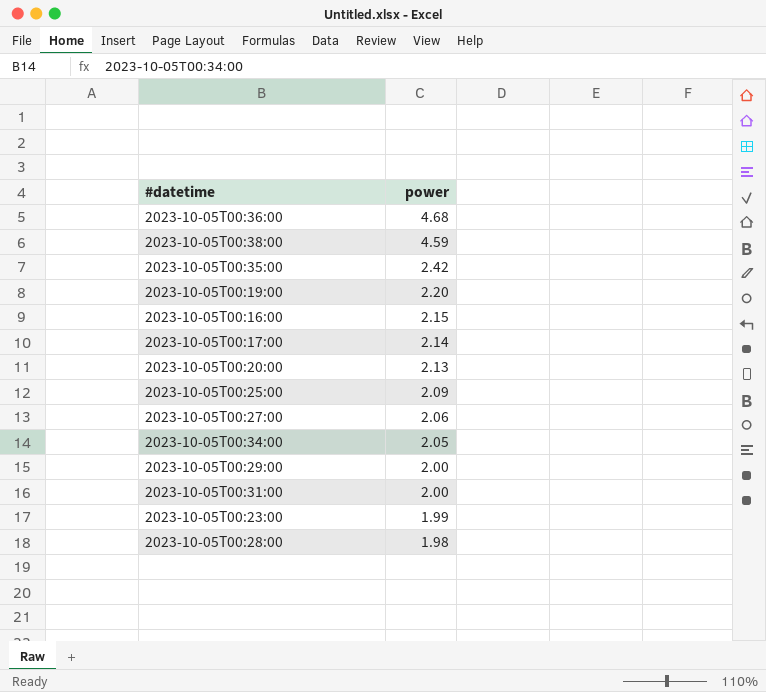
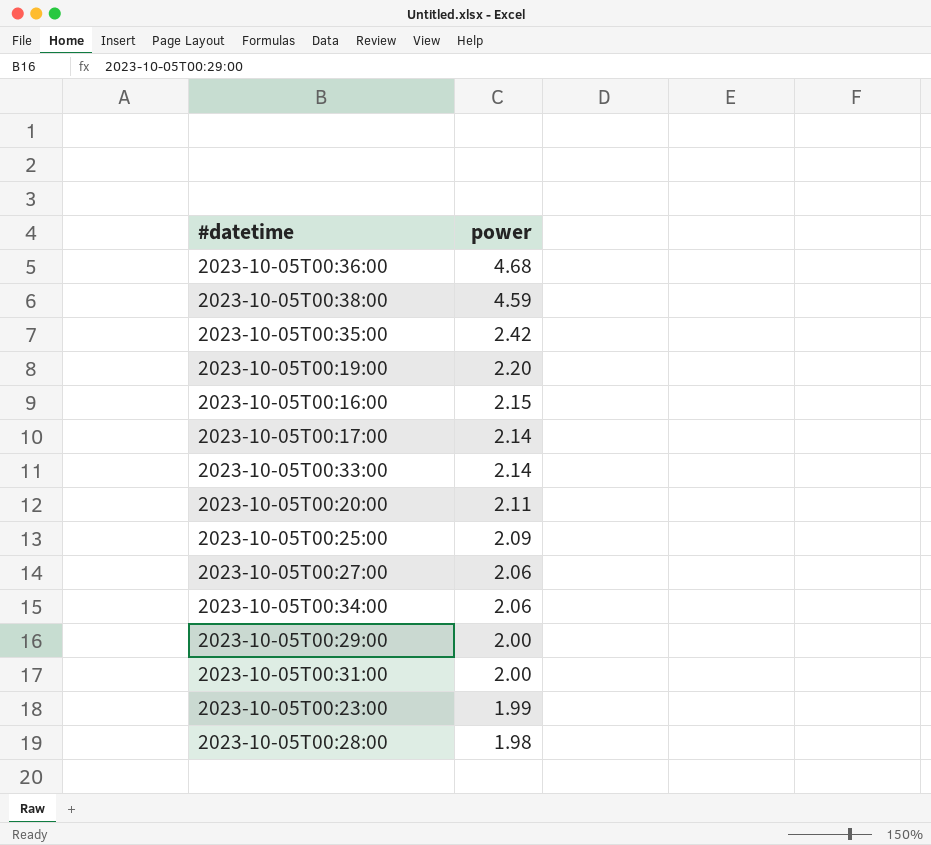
row 2023-10-05T00:33:00: none -> 2.14
2023-10-05T00:20:00 | power: 2.13 -> 2.11
2023-10-05T00:34:00 | power: 2.05 -> 2.06

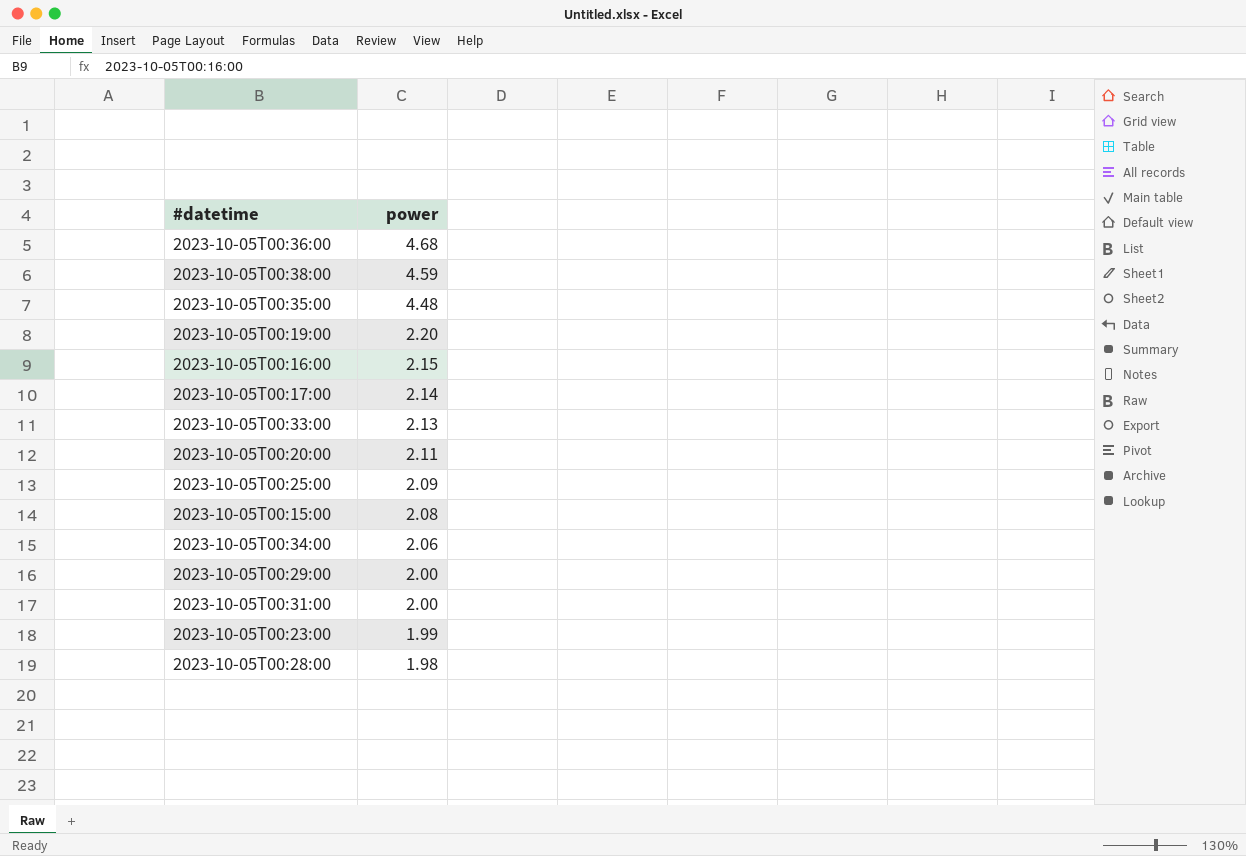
row 2023-10-05T00:27:00: 2.06 -> none
2023-10-05T00:35:00 | power: 2.42 -> 4.48
2023-10-05T00:33:00 | power: 2.14 -> 2.13
row 2023-10-05T00:15:00: none -> 2.08

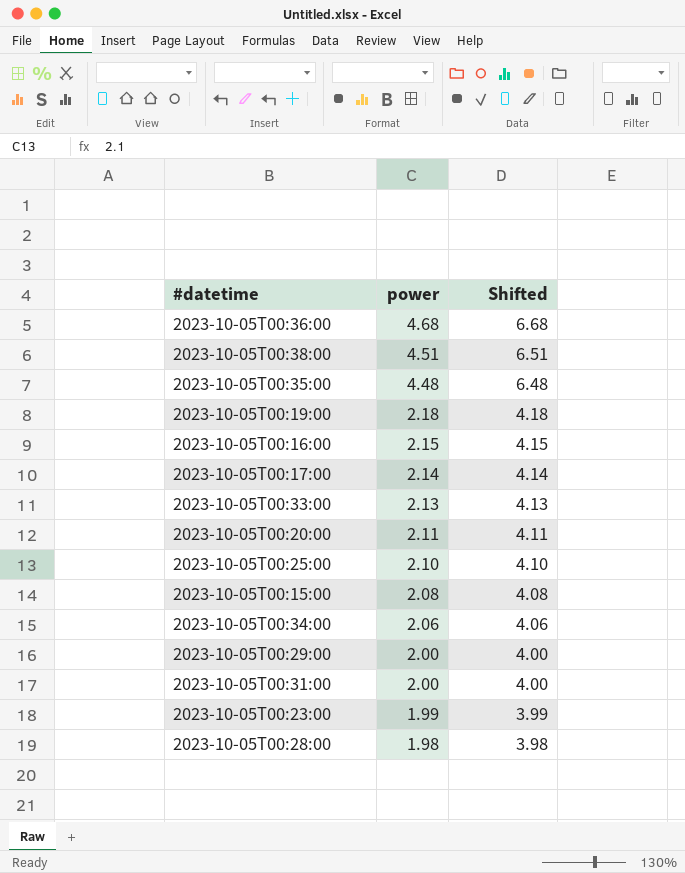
column Shifted | formula: none -> [power] + 2
2023-10-05T00:38:00 | power: 4.59 -> 4.51
2023-10-05T00:19:00 | power: 2.20 -> 2.18
2023-10-05T00:25:00 | power: 2.09 -> 2.10

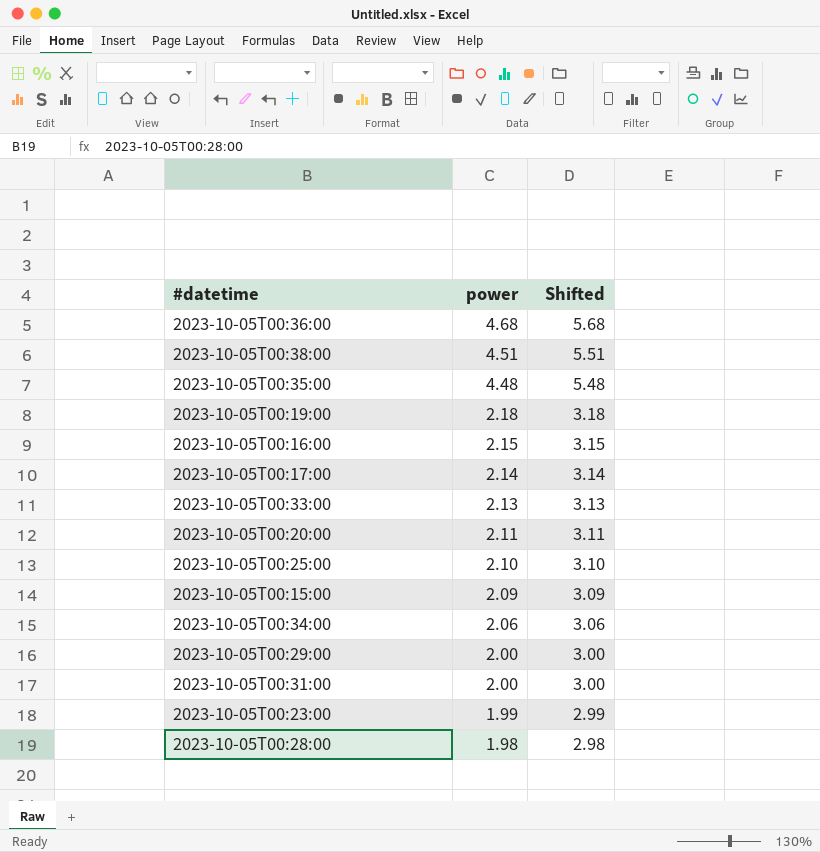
column Shifted | formula: [power] + 2 -> [power] + 1
2023-10-05T00:15:00 | power: 2.08 -> 2.09

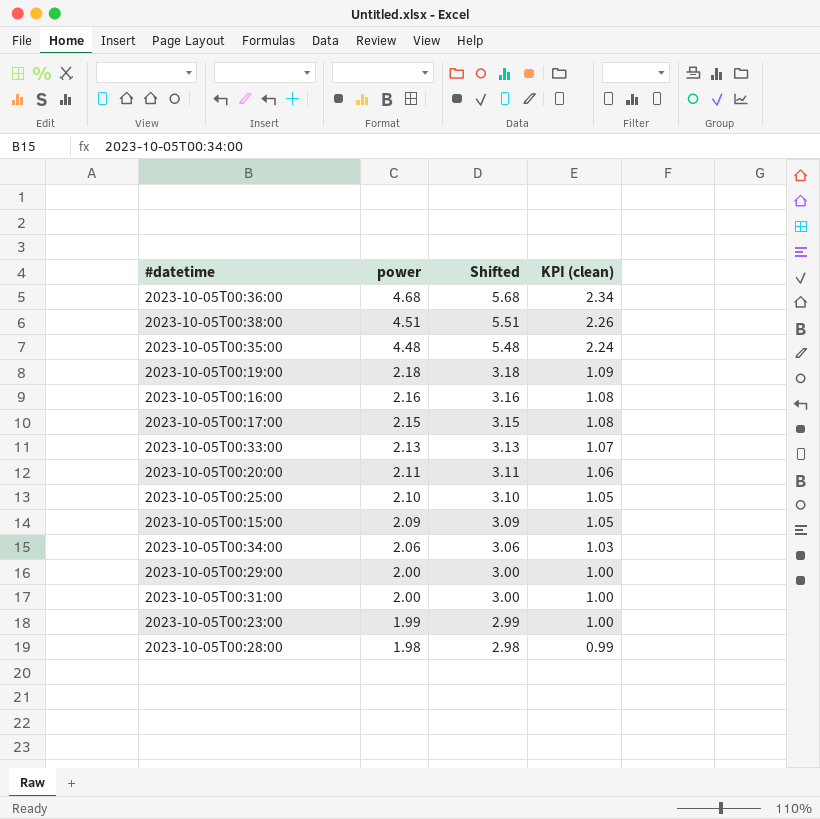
column KPI (clean) | formula: none -> [power] * 0.5
2023-10-05T00:16:00 | power: 2.15 -> 2.16
2023-10-05T00:16:00 | Shifted: 3.15 -> 3.16
2023-10-05T00:17:00 | power: 2.14 -> 2.15
2023-10-05T00:17:00 | Shifted: 3.14 -> 3.15

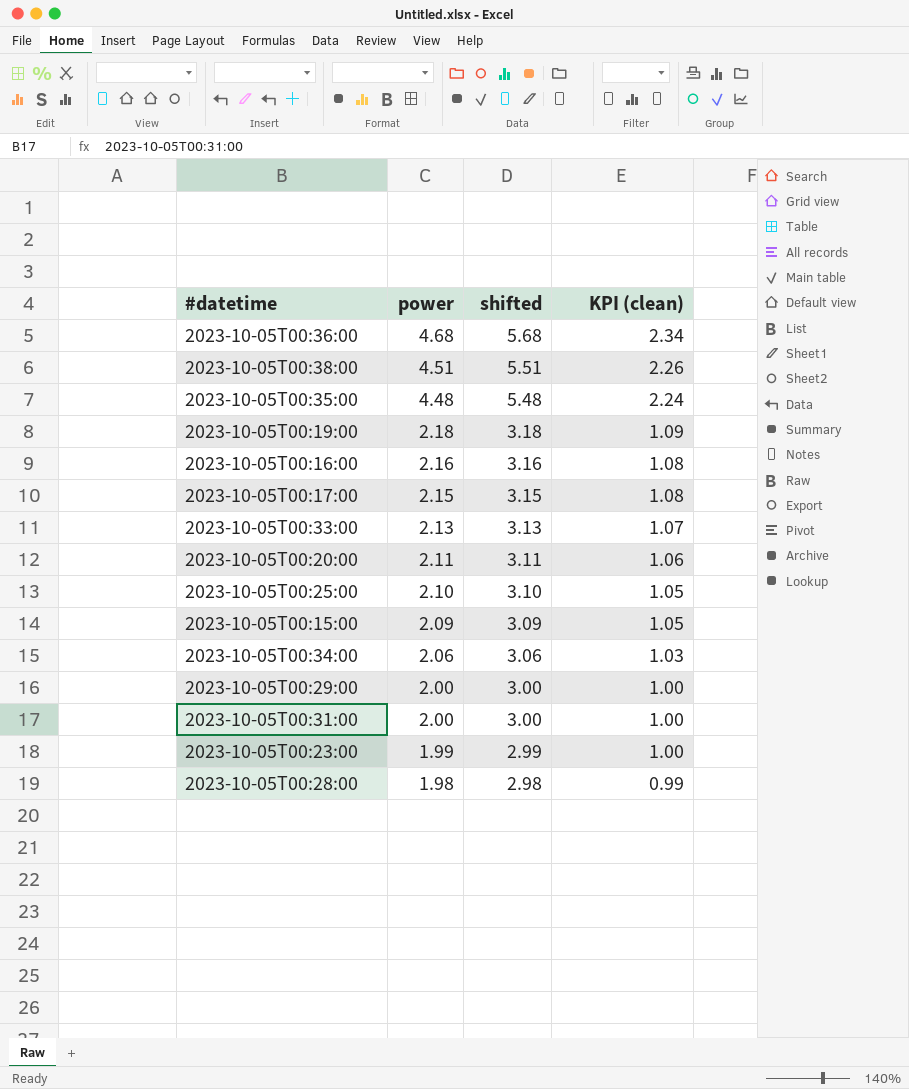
column name: Shifted -> shifted

